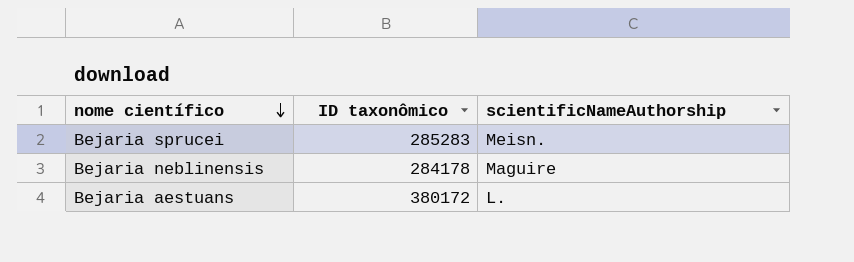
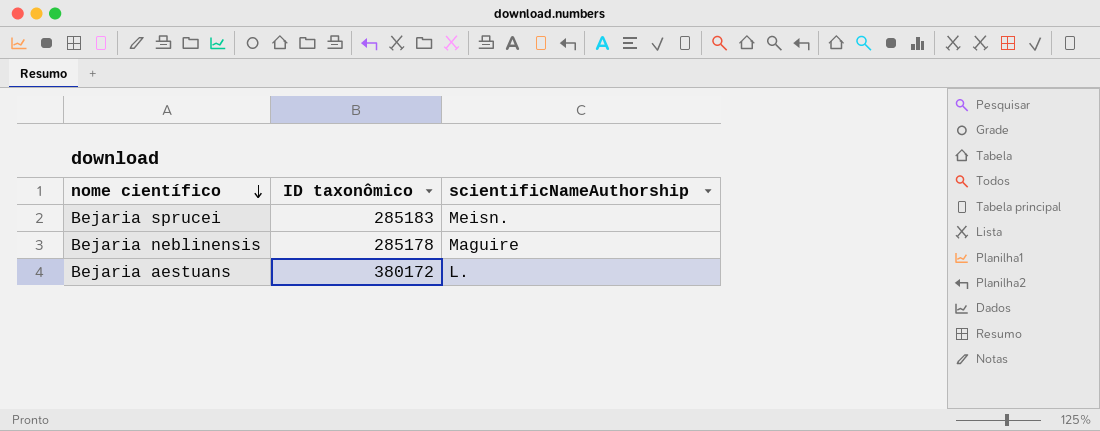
Bejaria sprucei | ID taxonômico: 285283 -> 285183
Bejaria neblinensis | ID taxonômico: 284178 -> 285178

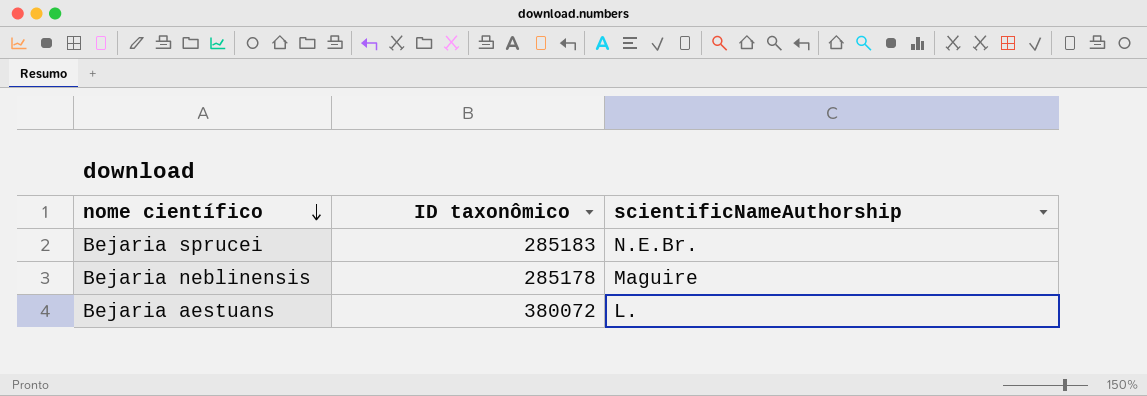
Bejaria sprucei | scientificNameAuthorship: Meisn. -> N.E.Br.
Bejaria aestuans | ID taxonômico: 380172 -> 380072

